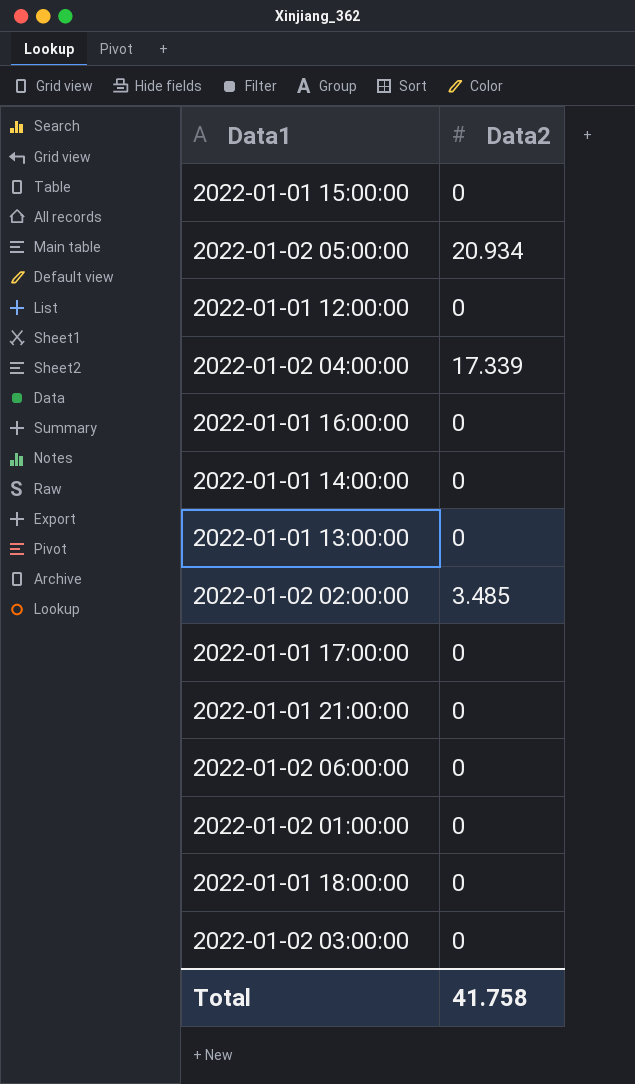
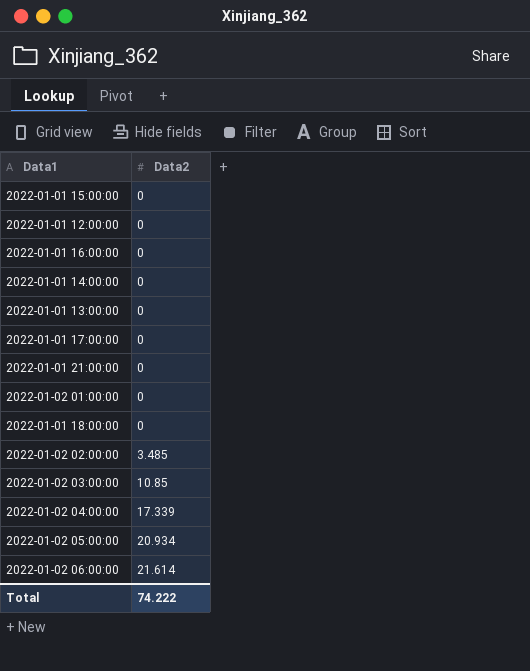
row order: none -> Data2 ascending
2022-01-02 03:00:00 | Data2: 0 -> 10.85
2022-01-02 06:00:00 | Data2: 0 -> 21.614
Total | Data2: 41.758 -> 74.222

